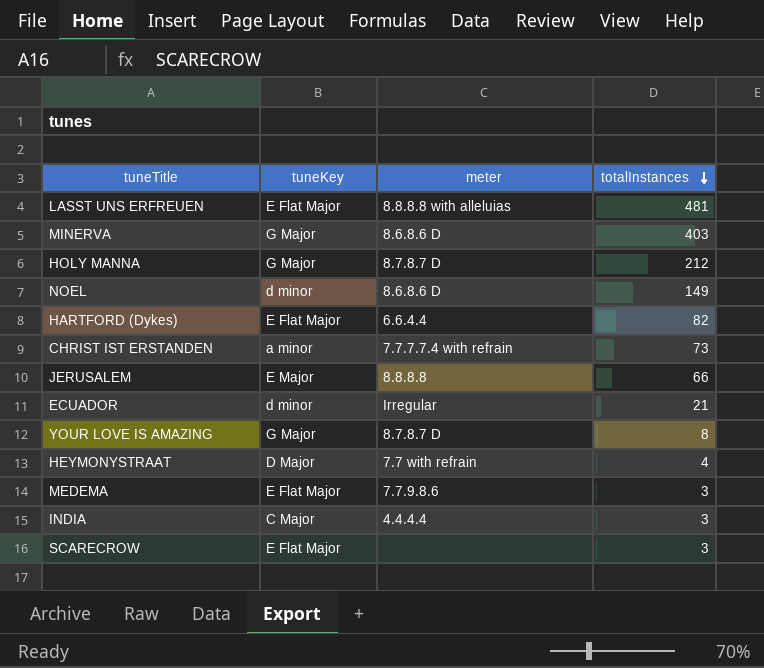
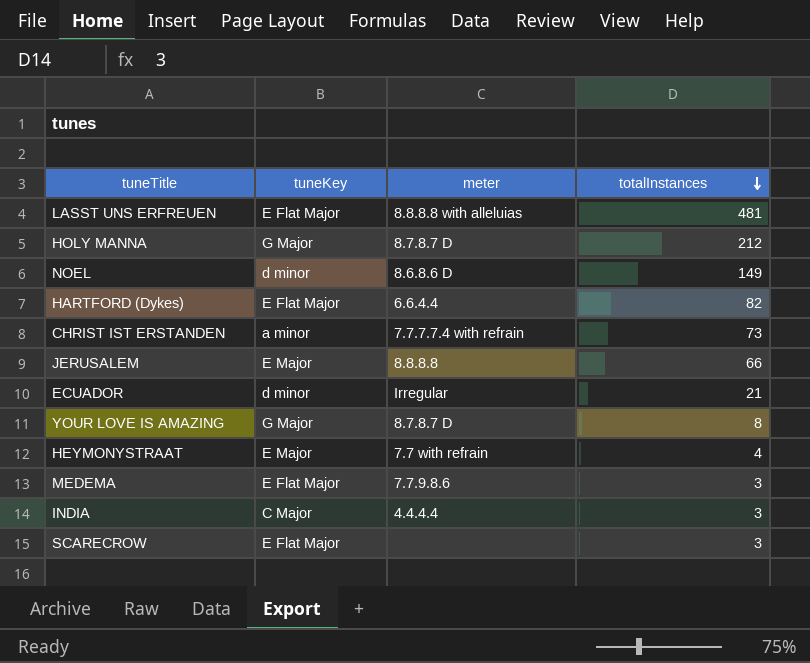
row MINERVA: G Major | 8.6.8.6 D | 403 -> none
HEYMONYSTRAAT | tuneKey: D Major -> E Major

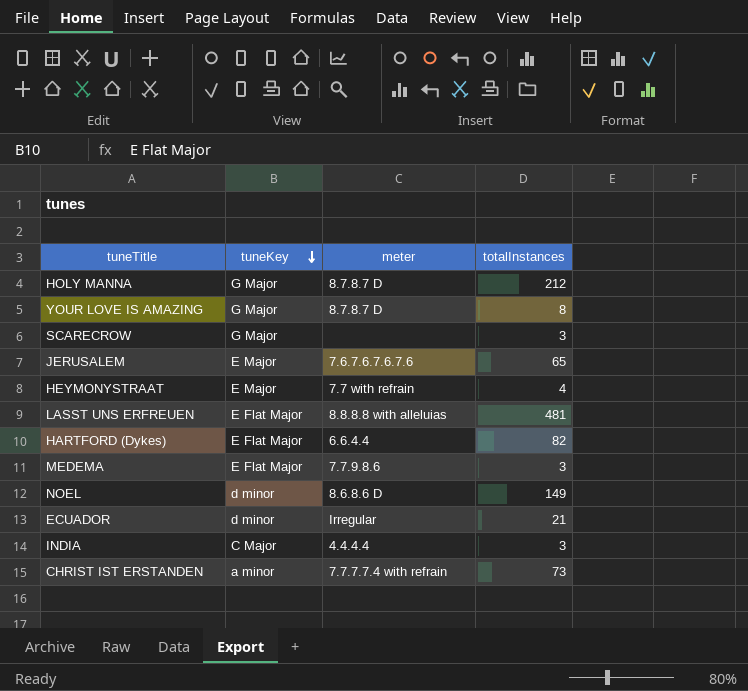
row order: totalInstances descending -> tuneKey descending
SCARECROW | tuneKey: E Flat Major -> G Major
JERUSALEM | meter: 8.8.8.8 -> 7.6.7.6.7.6.7.6
JERUSALEM | totalInstances: 66 -> 65

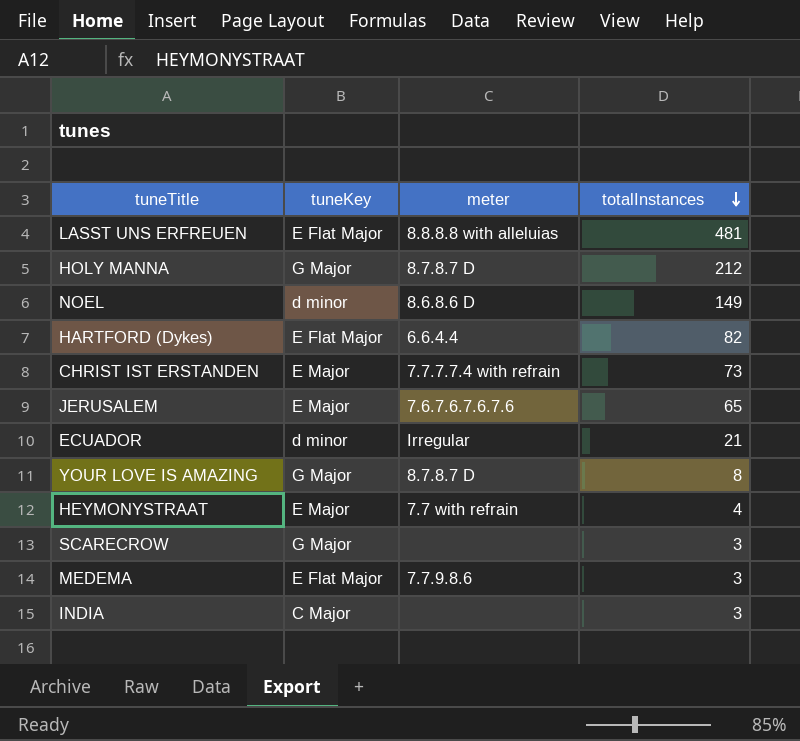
row order: tuneKey descending -> totalInstances descending
CHRIST IST ERSTANDEN | tuneKey: a minor -> E Major
INDIA | meter: 4.4.4.4 -> none

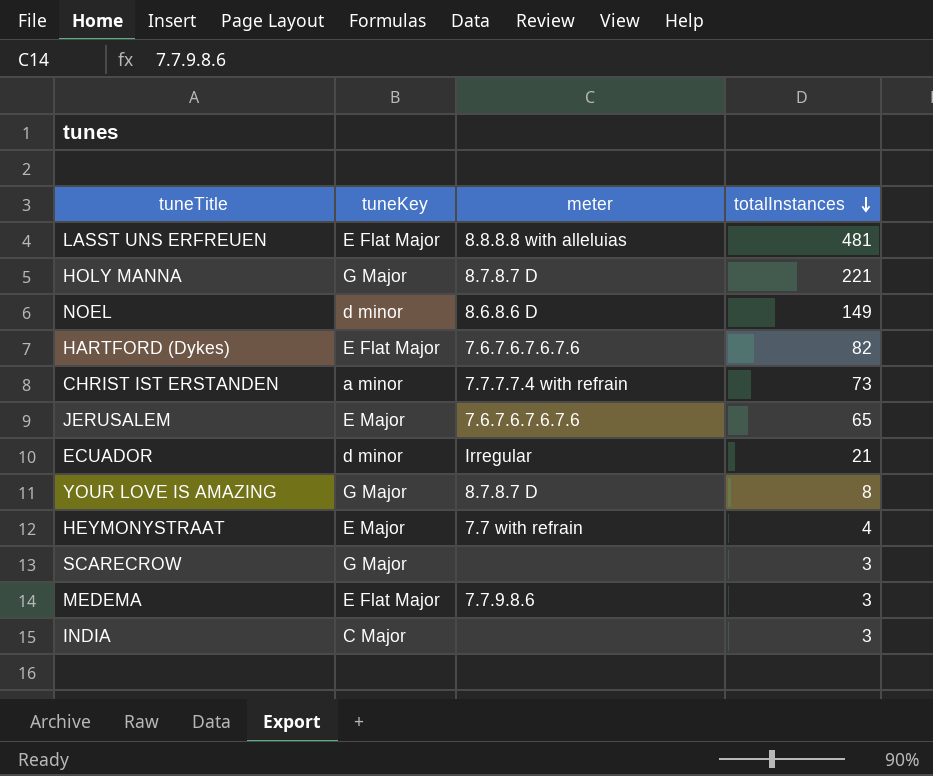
HOLY MANNA | totalInstances: 212 -> 221
HARTFORD (Dykes) | meter: 6.6.4.4 -> 7.6.7.6.7.6.7.6
CHRIST IST ERSTANDEN | tuneKey: E Major -> a minor

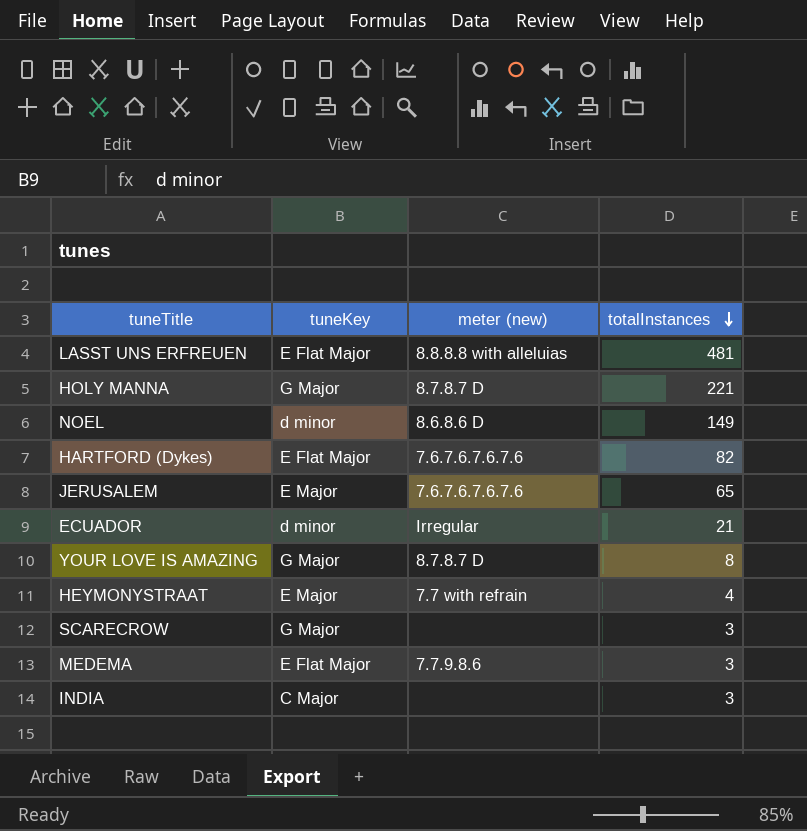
column name: meter -> meter (new)
row CHRIST IST ERSTANDEN: a minor | 7.7.7.7.4 with refrain | 73 -> none

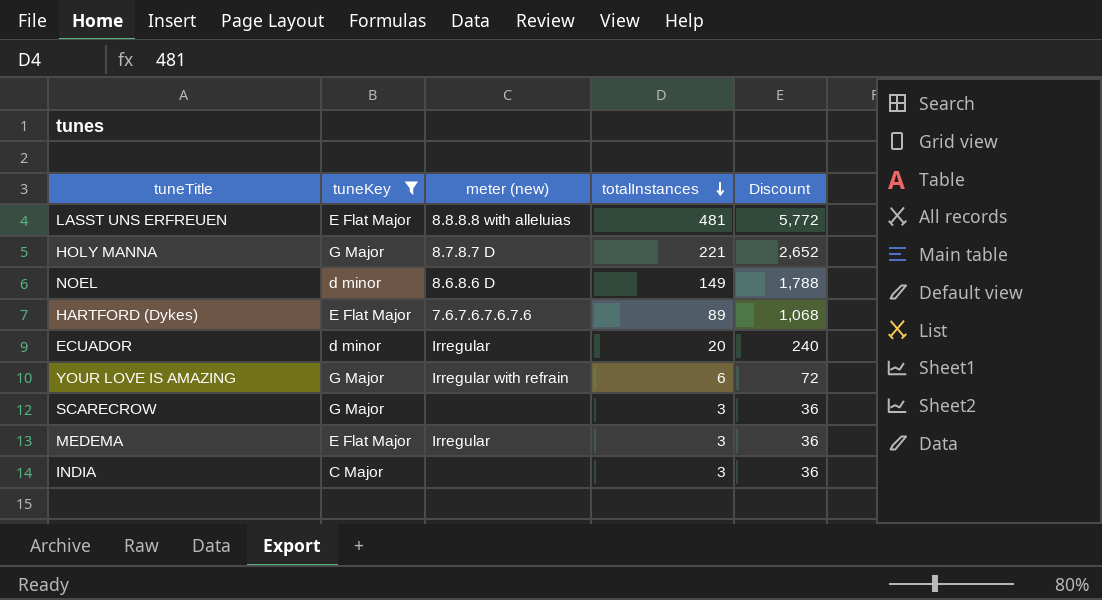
filter: none -> tuneKey != E Major
column Discount | formula: none -> [totalInstances] * 12
HARTFORD (Dykes) | totalInstances: 82 -> 89
ECUADOR | totalInstances: 21 -> 20
YOUR LOVE IS AMAZING | meter (new): 8.7.8.7 D -> Irregular with refrain
YOUR LOVE IS AMAZING | totalInstances: 8 -> 6
MEDEMA | meter (new): 7.7.9.8.6 -> Irregular

